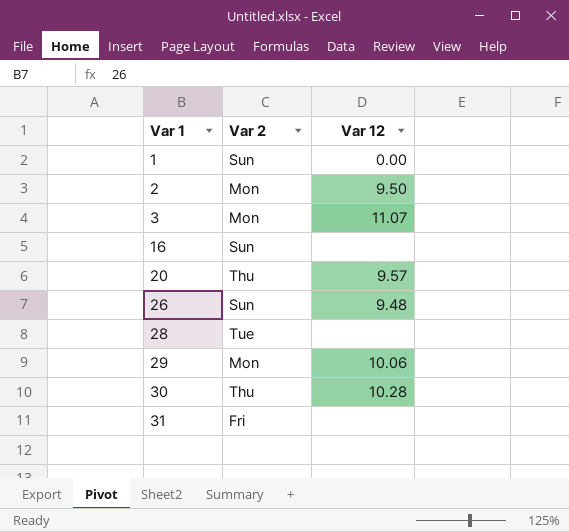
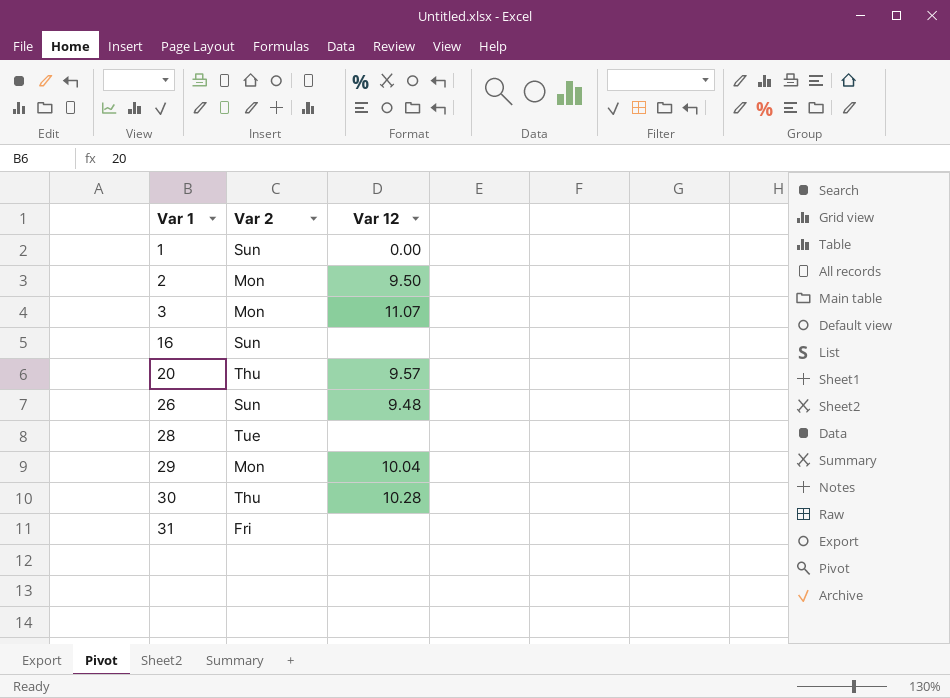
29 | Var 12: 10.06 -> 10.04

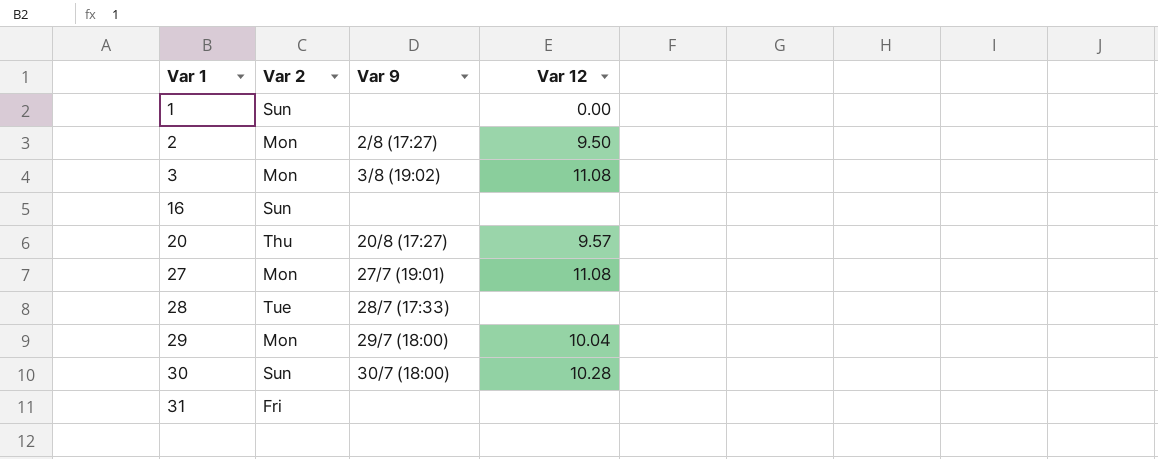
column Var 9 | position: none -> 3
row 26: Sun | 9.48 -> none
3 | Var 12: 11.07 -> 11.08
row 27: none -> Mon | 27/7 (19:01) | 11.08
30 | Var 2: Thu -> Sun

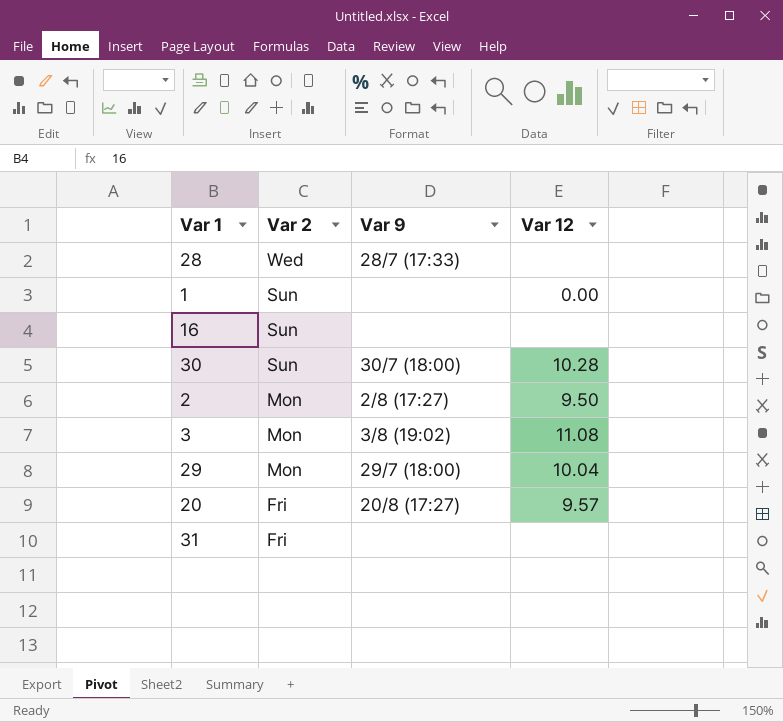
row order: Var 1 ascending -> Var 2 descending
row 27: Mon | 27/7 (19:01) | 11.08 -> none
28 | Var 2: Tue -> Wed
20 | Var 2: Thu -> Fri

